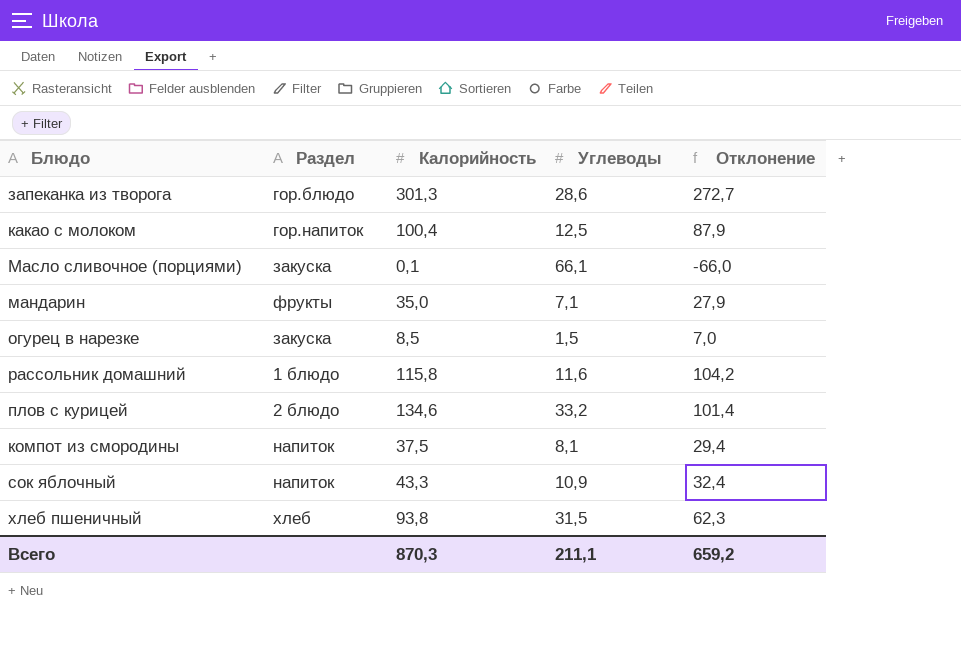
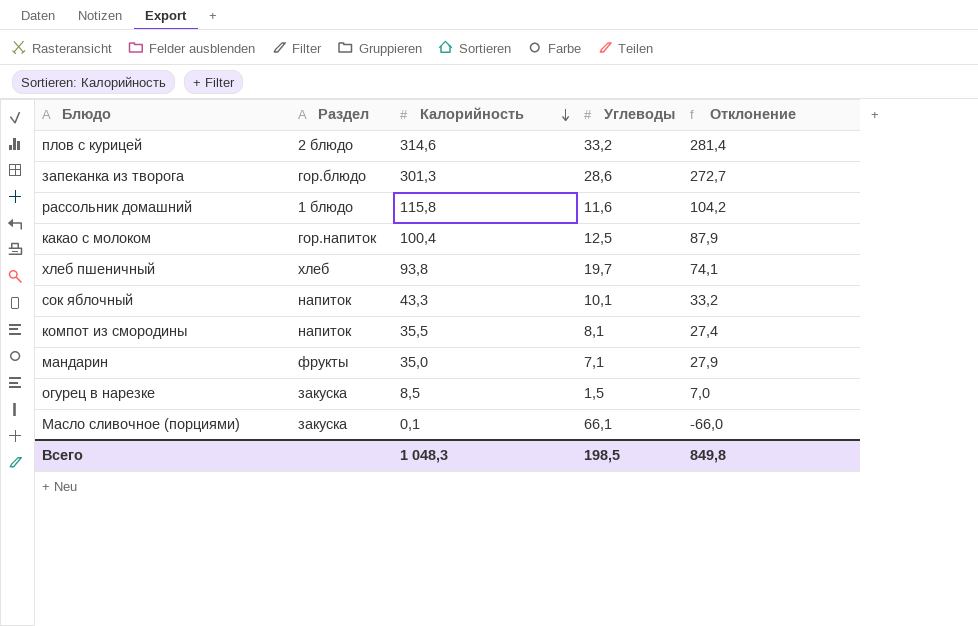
row order: none -> Калорийность descending
плов с курицей | Калорийность: 134,6 -> 314,6
плов с курицей | Отклонение: 101,4 -> 281,4
хлеб пшеничный | Углеводы: 31,5 -> 19,7
хлеб пшеничный | Отклонение: 62,3 -> 74,1
сок яблочный | Углеводы: 10,9 -> 10,1
сок яблочный | Отклонение: 32,4 -> 33,2
компот из смородины | Калорийность: 37,5 -> 35,5
компот из смородины | Отклонение: 29,4 -> 27,4
Всего | Калорийность: 870,3 -> 1 048,3
Всего | Углеводы: 211,1 -> 198,5
Всего | Отклонение: 659,2 -> 849,8

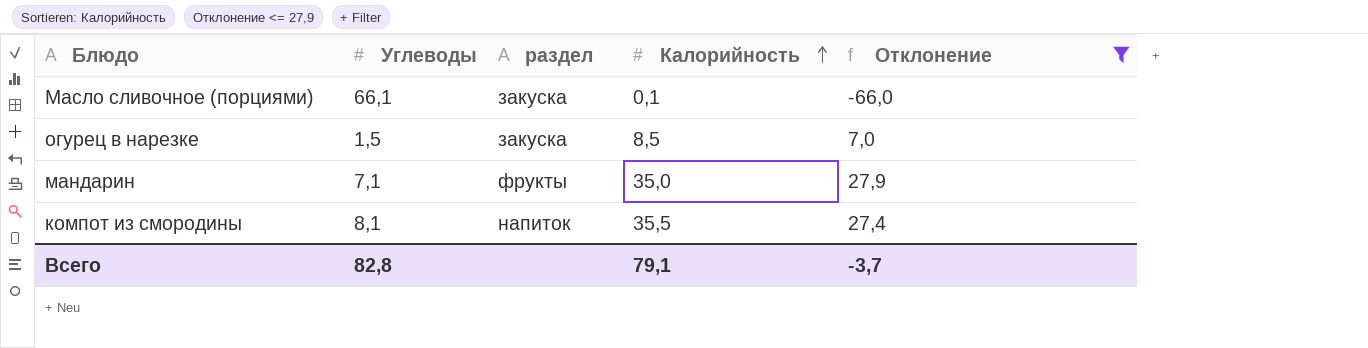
filter: none -> Отклонение <= 27,9
row order: Калорийность descending -> Калорийность ascending
column Углеводы | position: 4 -> 2
column name: Раздел -> раздел
Всего | Углеводы: 198,5 -> 82,8
Всего | Калорийность: 1 048,3 -> 79,1
Всего | Отклонение: 849,8 -> -3,7

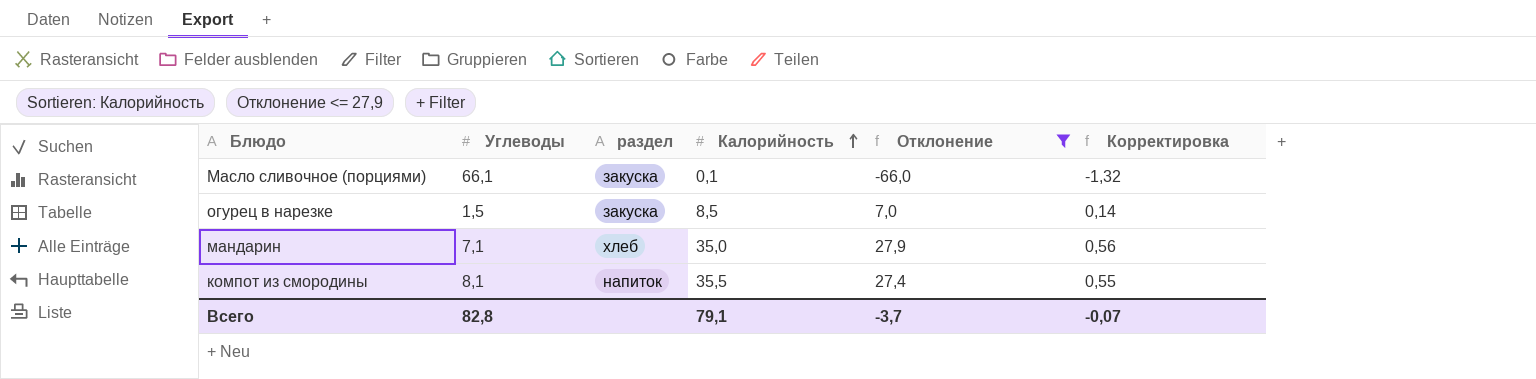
column Корректировка | formula: none -> [Отклонение] * 0,02
мандарин | раздел: фрукты -> хлеб

